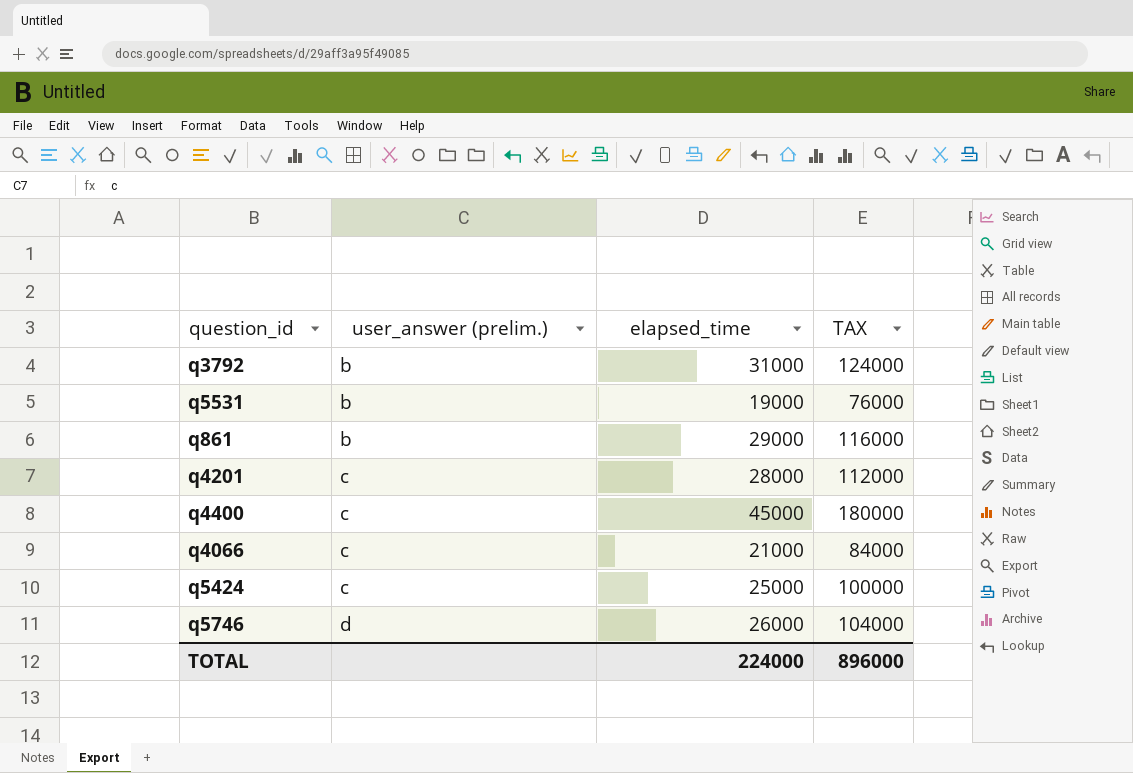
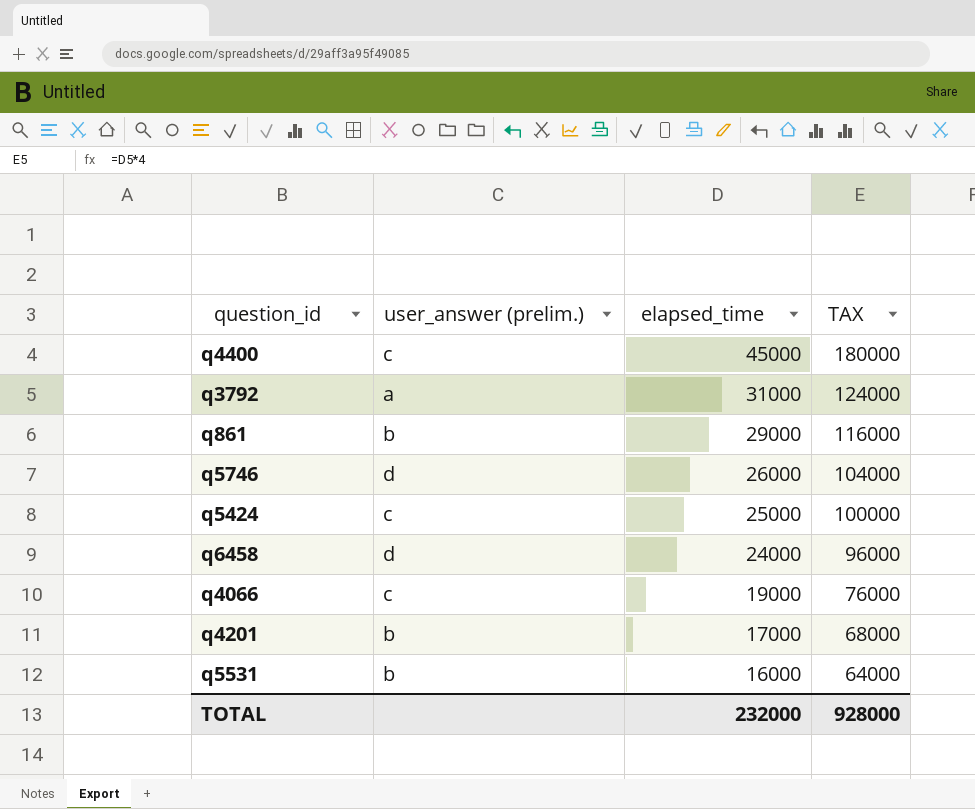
row order: user_answer (prelim.) ascending -> elapsed_time descending
q3792 | user_answer (prelim.): b -> a
row q6458: none -> d | 24000 | 96000
q4066 | elapsed_time: 21000 -> 19000
q4066 | TAX: 84000 -> 76000
q4201 | user_answer (prelim.): c -> b
q4201 | elapsed_time: 28000 -> 17000
q4201 | TAX: 112000 -> 68000
q5531 | elapsed_time: 19000 -> 16000
q5531 | TAX: 76000 -> 64000
TOTAL | elapsed_time: 224000 -> 232000
TOTAL | TAX: 896000 -> 928000

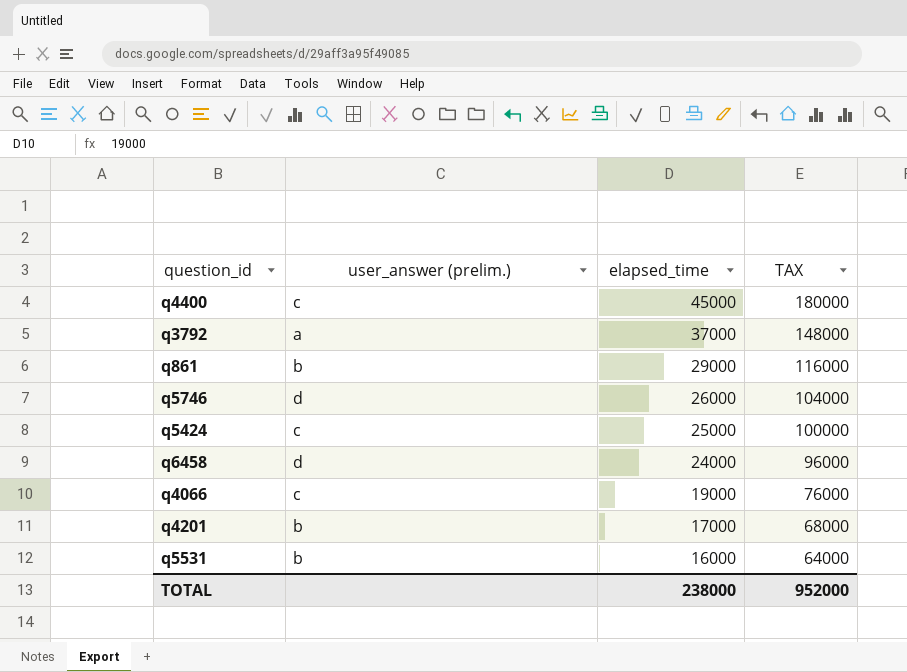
q3792 | elapsed_time: 31000 -> 37000
q3792 | TAX: 124000 -> 148000
TOTAL | elapsed_time: 232000 -> 238000
TOTAL | TAX: 928000 -> 952000

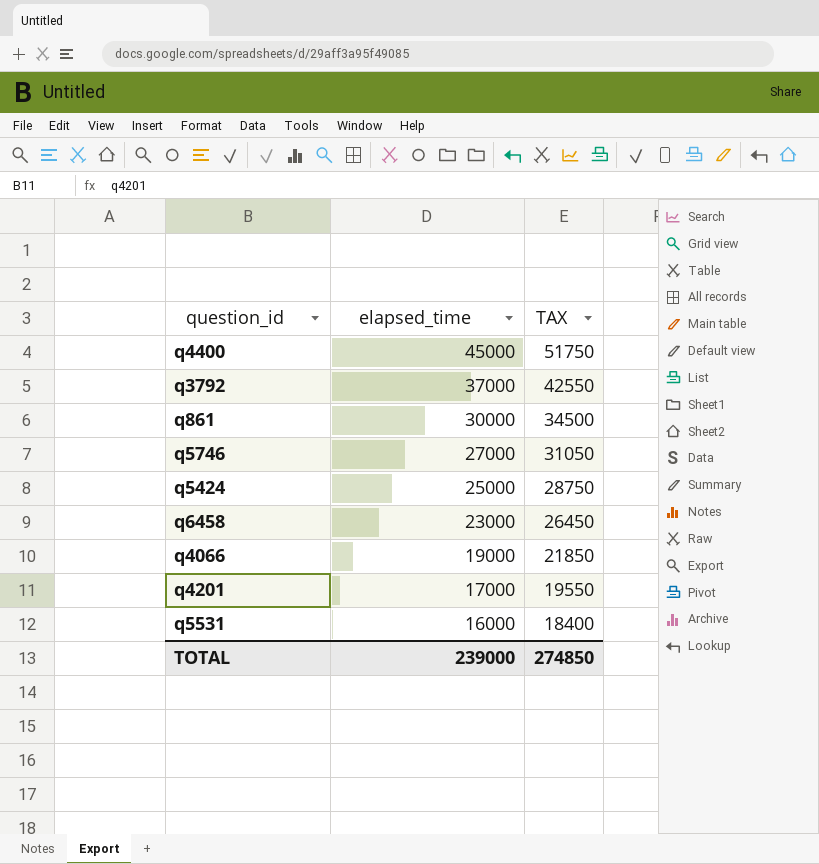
column user_answer (prelim.) | position: 2 -> none
column TAX | formula: [elapsed_time] * 4 -> [elapsed_time] * 1.15
q861 | elapsed_time: 29000 -> 30000
q5746 | elapsed_time: 26000 -> 27000
q6458 | elapsed_time: 24000 -> 23000
TOTAL | elapsed_time: 238000 -> 239000
TOTAL | TAX: 952000 -> 274850

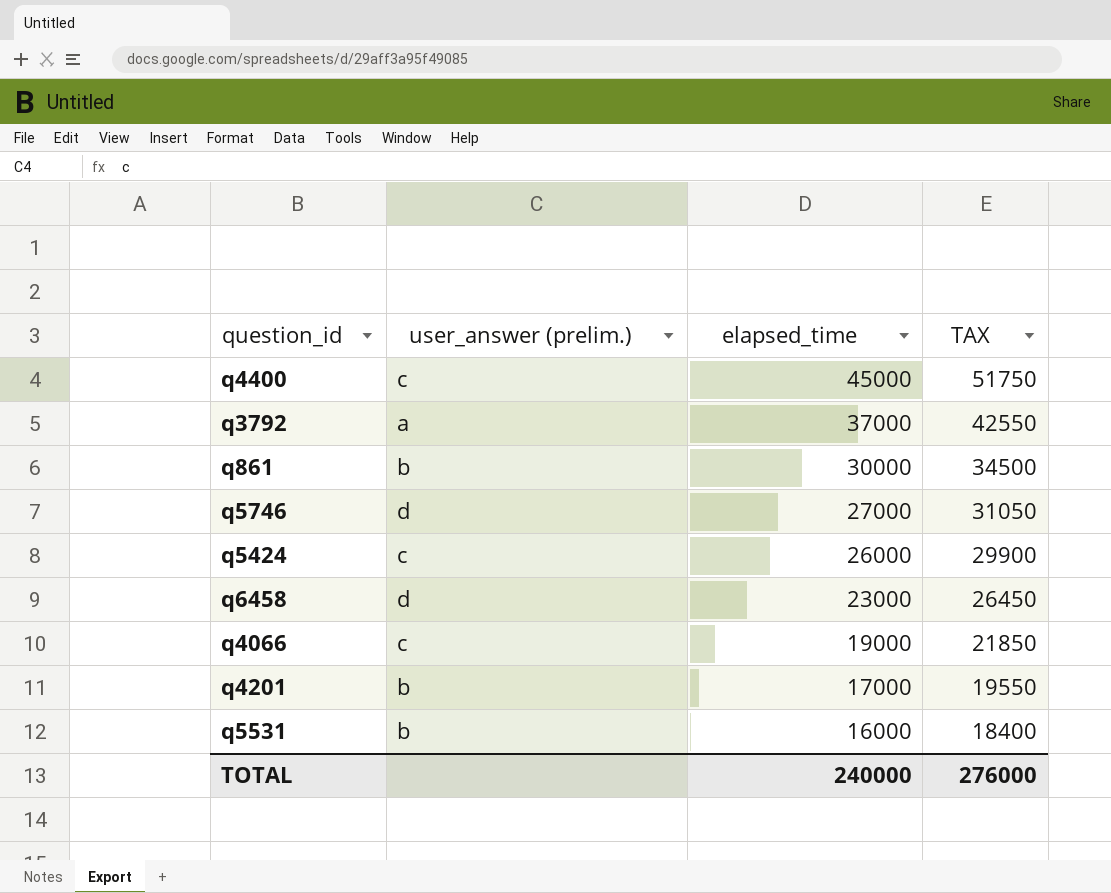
column user_answer (prelim.) | position: none -> 2
q5424 | elapsed_time: 25000 -> 26000
q5424 | TAX: 28750 -> 29900
TOTAL | elapsed_time: 239000 -> 240000
TOTAL | TAX: 274850 -> 276000

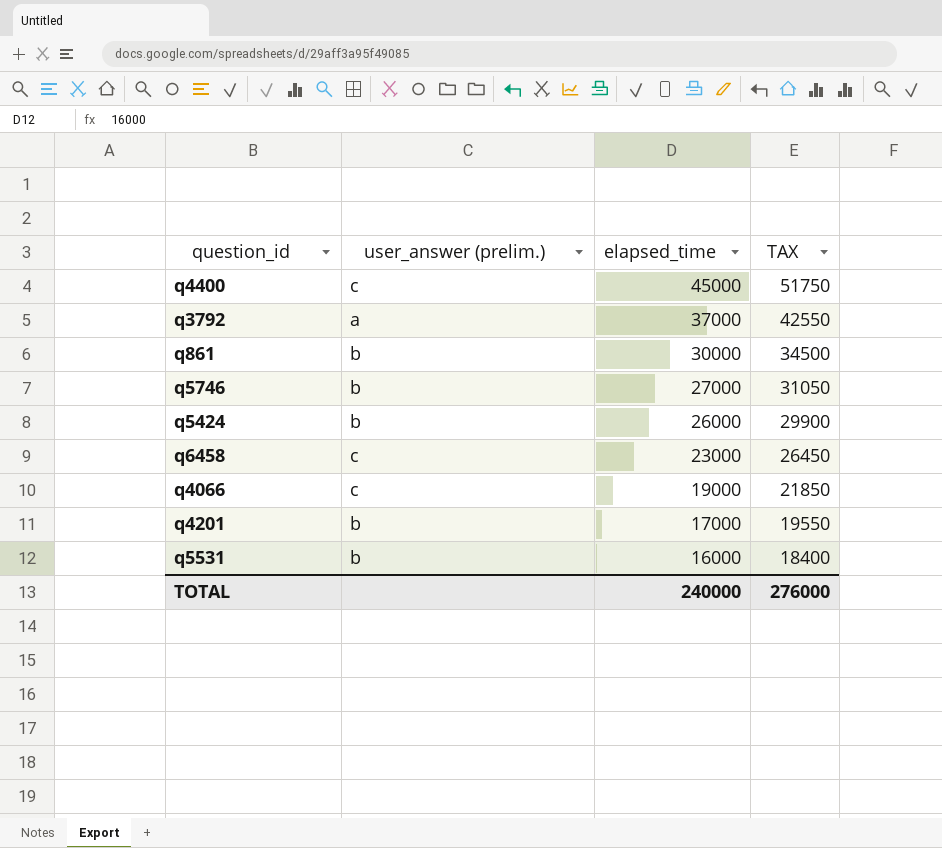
q5746 | user_answer (prelim.): d -> b
q5424 | user_answer (prelim.): c -> b
q6458 | user_answer (prelim.): d -> c

